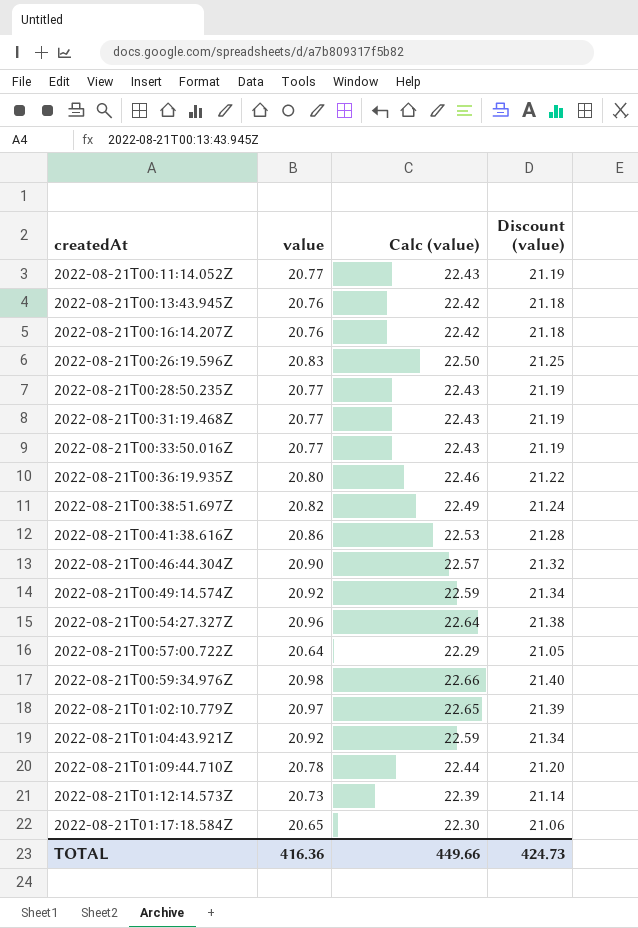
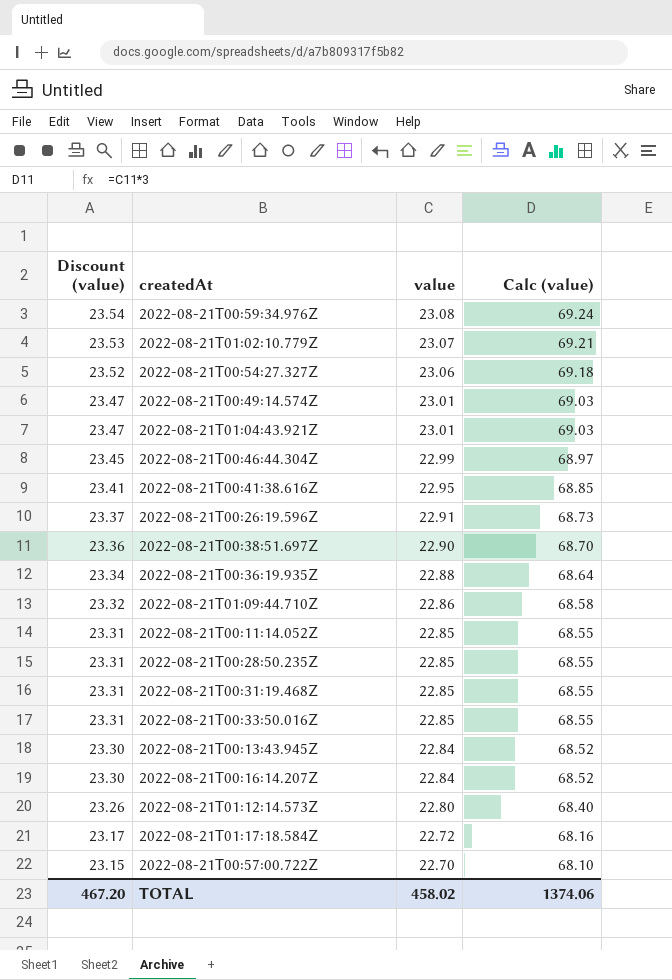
row order: createdAt ascending -> Discount (value) descending
column Discount (value) | position: 4 -> 1
column Calc (value) | formula: [value] * 1.08 -> [value] * 3
2022-08-21T00:59:34.976Z | Discount (value): 21.40 -> 23.54
2022-08-21T00:59:34.976Z | value: 20.98 -> 23.08
2022-08-21T01:02:10.779Z | Discount (value): 21.39 -> 23.53
2022-08-21T01:02:10.779Z | value: 20.97 -> 23.07
2022-08-21T00:54:27.327Z | Discount (value): 21.38 -> 23.52
2022-08-21T00:54:27.327Z | value: 20.96 -> 23.06
2022-08-21T00:49:14.574Z | Discount (value): 21.34 -> 23.47
2022-08-21T00:49:14.574Z | value: 20.92 -> 23.01
2022-08-21T01:04:43.921Z | Discount (value): 21.34 -> 23.47
2022-08-21T01:04:43.921Z | value: 20.92 -> 23.01
2022-08-21T00:46:44.304Z | Discount (value): 21.32 -> 23.45
2022-08-21T00:46:44.304Z | value: 20.90 -> 22.99
2022-08-21T00:41:38.616Z | Discount (value): 21.28 -> 23.41
2022-08-21T00:41:38.616Z | value: 20.86 -> 22.95
2022-08-21T00:26:19.596Z | Discount (value): 21.25 -> 23.37
2022-08-21T00:26:19.596Z | value: 20.83 -> 22.91
2022-08-21T00:38:51.697Z | Discount (value): 21.24 -> 23.36
2022-08-21T00:38:51.697Z | value: 20.82 -> 22.90
2022-08-21T00:36:19.935Z | Discount (value): 21.22 -> 23.34
2022-08-21T00:36:19.935Z | value: 20.80 -> 22.88
2022-08-21T01:09:44.710Z | Discount (value): 21.20 -> 23.32
2022-08-21T01:09:44.710Z | value: 20.78 -> 22.86
2022-08-21T00:11:14.052Z | Discount (value): 21.19 -> 23.31
2022-08-21T00:11:14.052Z | value: 20.77 -> 22.85
2022-08-21T00:28:50.235Z | Discount (value): 21.19 -> 23.31
2022-08-21T00:28:50.235Z | value: 20.77 -> 22.85
2022-08-21T00:31:19.468Z | Discount (value): 21.19 -> 23.31
2022-08-21T00:31:19.468Z | value: 20.77 -> 22.85
2022-08-21T00:33:50.016Z | Discount (value): 21.19 -> 23.31
2022-08-21T00:33:50.016Z | value: 20.77 -> 22.85
2022-08-21T00:13:43.945Z | Discount (value): 21.18 -> 23.30
2022-08-21T00:13:43.945Z | value: 20.76 -> 22.84
2022-08-21T00:16:14.207Z | Discount (value): 21.18 -> 23.30
2022-08-21T00:16:14.207Z | value: 20.76 -> 22.84
2022-08-21T01:12:14.573Z | Discount (value): 21.14 -> 23.26
2022-08-21T01:12:14.573Z | value: 20.73 -> 22.80
2022-08-21T01:17:18.584Z | Discount (value): 21.06 -> 23.17
2022-08-21T01:17:18.584Z | value: 20.65 -> 22.72
2022-08-21T00:57:00.722Z | Discount (value): 21.05 -> 23.15
2022-08-21T00:57:00.722Z | value: 20.64 -> 22.70
TOTAL | Discount (value): 424.73 -> 467.20
TOTAL | value: 416.36 -> 458.02
TOTAL | Calc (value): 449.66 -> 1374.06

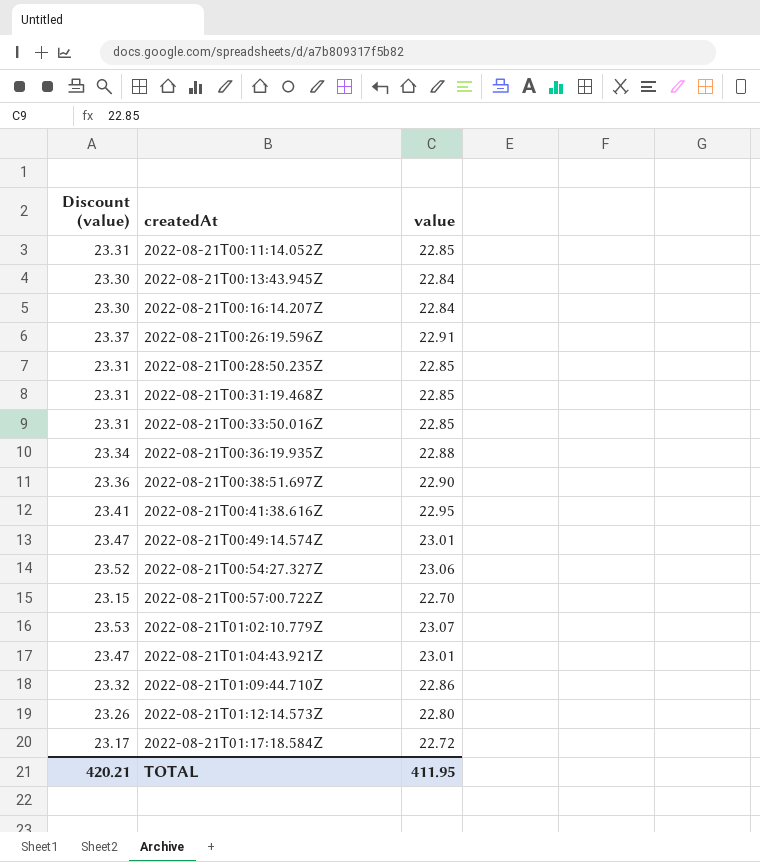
row order: Discount (value) descending -> createdAt ascending
column Calc (value) | formula: [value] * 3 -> none
row 2022-08-21T00:59:34.976Z: 23.54 | 23.08 | 69.24 -> none
row 2022-08-21T00:46:44.304Z: 23.45 | 22.99 | 68.97 -> none
TOTAL | Discount (value): 467.20 -> 420.21
TOTAL | value: 458.02 -> 411.95

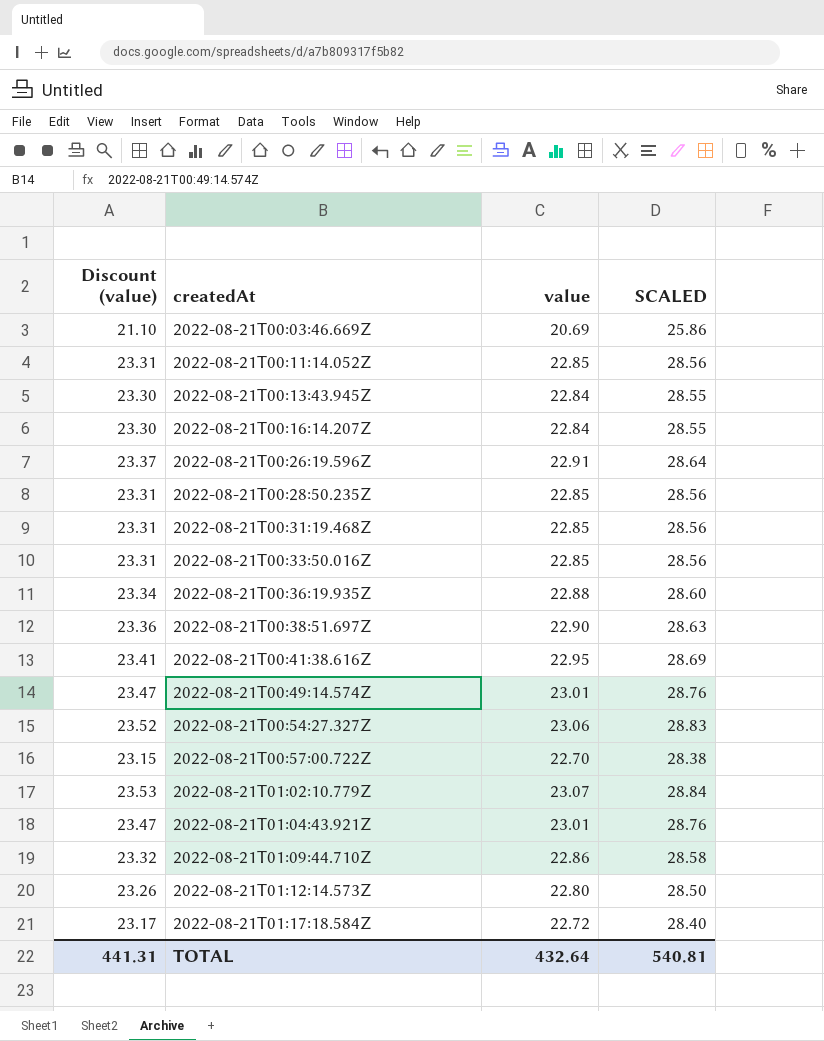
column SCALED | formula: none -> [value] * 1.25
row 2022-08-21T00:03:46.669Z: none -> 21.10 | 20.69 | 25.86
TOTAL | Discount (value): 420.21 -> 441.31
TOTAL | value: 411.95 -> 432.64

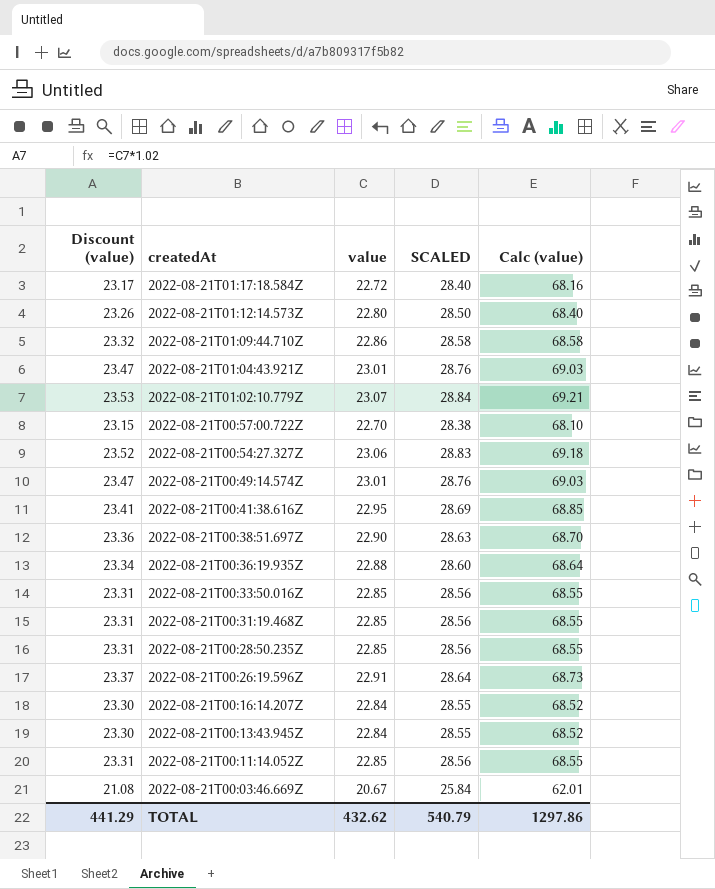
row order: createdAt ascending -> createdAt descending
column Calc (value) | formula: none -> [value] * 3
2022-08-21T00:03:46.669Z | Discount (value): 21.10 -> 21.08
2022-08-21T00:03:46.669Z | value: 20.69 -> 20.67
2022-08-21T00:03:46.669Z | SCALED: 25.86 -> 25.84
TOTAL | Discount (value): 441.31 -> 441.29
TOTAL | value: 432.64 -> 432.62
TOTAL | SCALED: 540.81 -> 540.79

